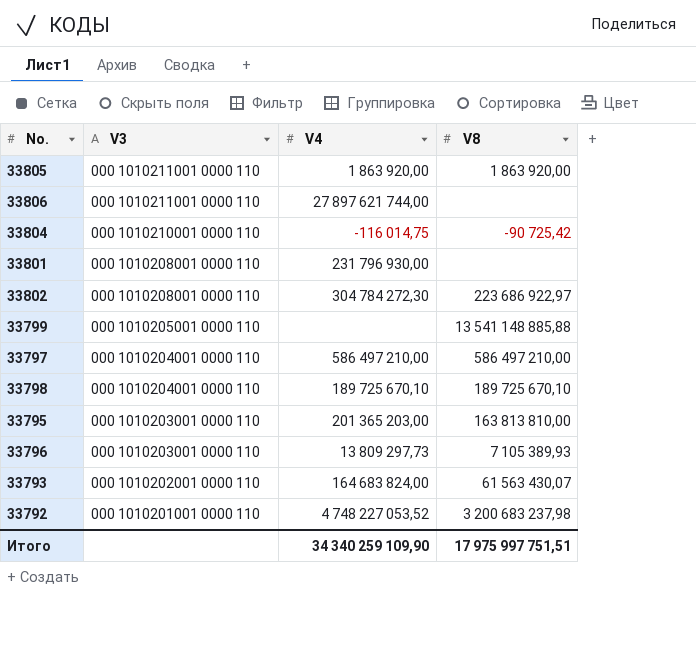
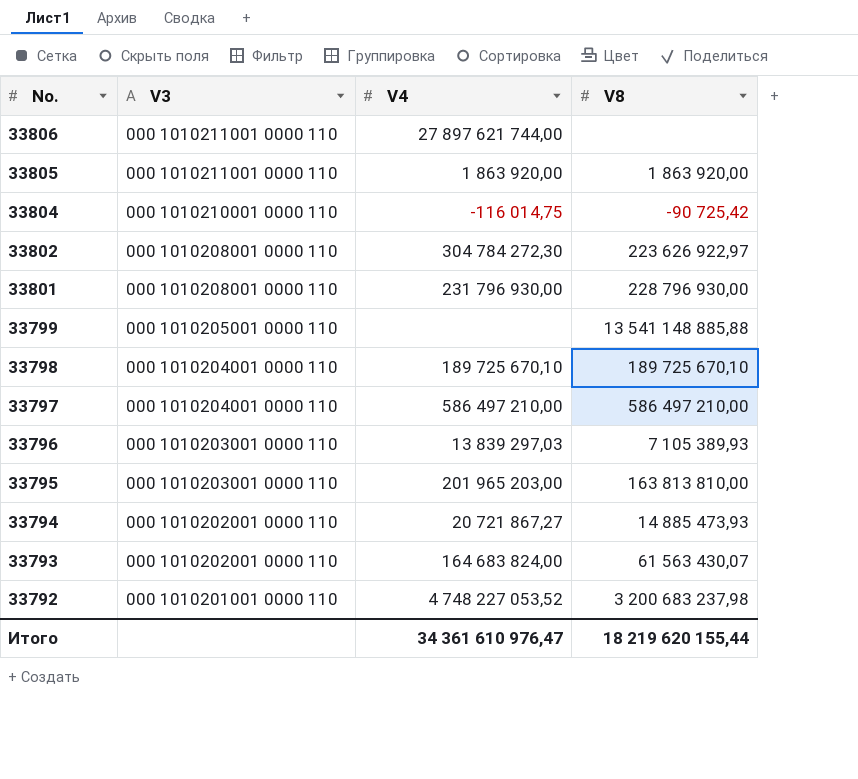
row order: V3 descending -> No. descending
33802 | V8: 223 686 922,97 -> 223 626 922,97
33801 | V8: none -> 228 796 930,00
33796 | V4: 13 809 297,73 -> 13 839 297,03
33795 | V4: 201 365 203,00 -> 201 965 203,00
row 33794: none -> 000 1010202001 0000 110 | 20 721 867,27 | 14 885 473,93
Итого | V4: 34 340 259 109,90 -> 34 361 610 976,47
Итого | V8: 17 975 997 751,51 -> 18 219 620 155,44

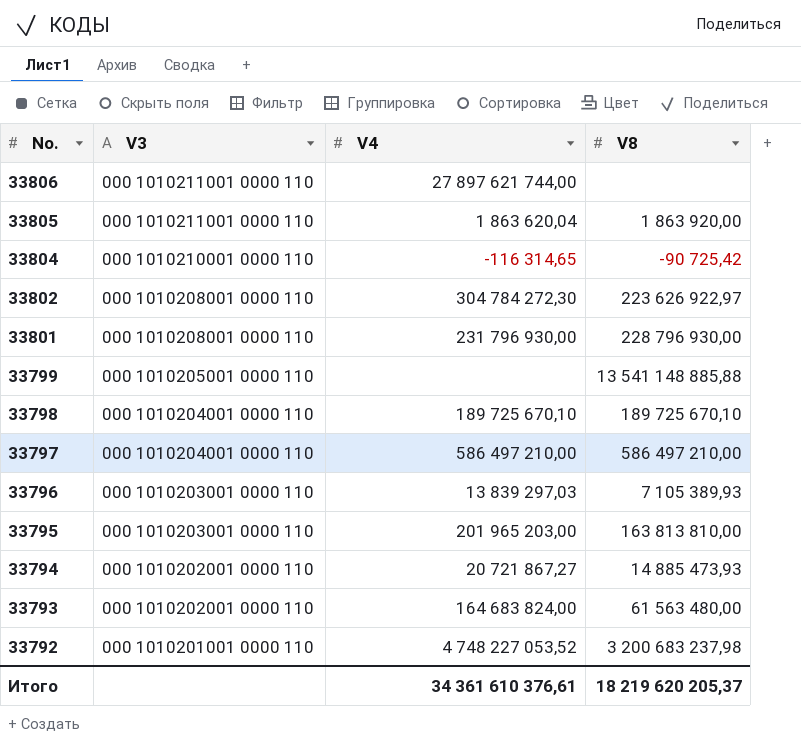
33805 | V4: 1 863 920,00 -> 1 863 620,04
33804 | V4: -116 014,75 -> -116 314,65
33793 | V8: 61 563 430,07 -> 61 563 480,00
Итого | V4: 34 361 610 976,47 -> 34 361 610 376,61
Итого | V8: 18 219 620 155,44 -> 18 219 620 205,37

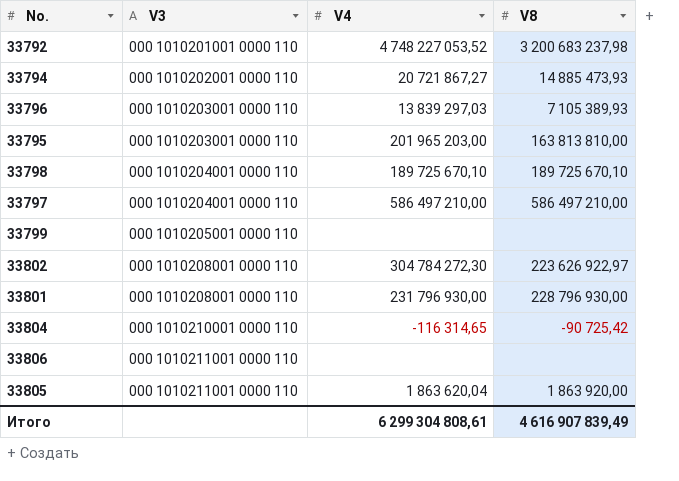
row order: No. descending -> V3 ascending
row 33793: 000 1010202001 0000 110 | 164 683 824,00 | 61 563 480,00 -> none
33799 | V8: 13 541 148 885,88 -> none
33806 | V4: 27 897 621 744,00 -> none
Итого | V4: 34 361 610 376,61 -> 6 299 304 808,61
Итого | V8: 18 219 620 205,37 -> 4 616 907 839,49

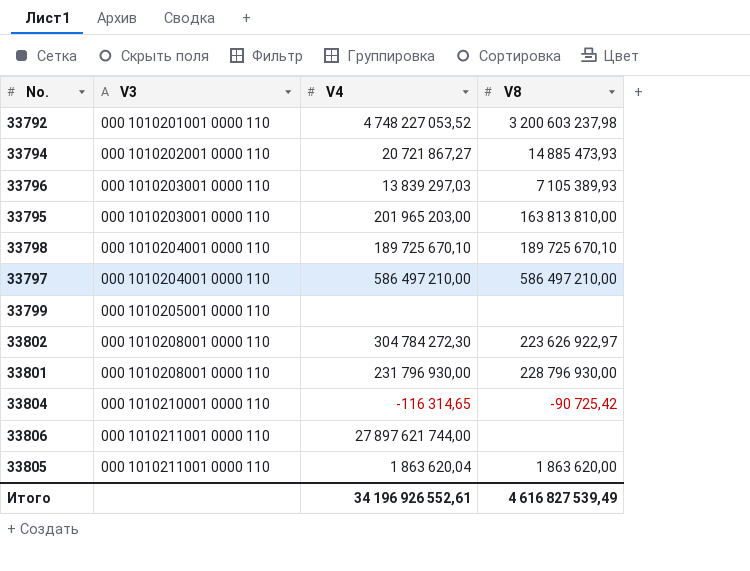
33792 | V8: 3 200 683 237,98 -> 3 200 603 237,98
33806 | V4: none -> 27 897 621 744,00
33805 | V8: 1 863 920,00 -> 1 863 620,00
Итого | V4: 6 299 304 808,61 -> 34 196 926 552,61
Итого | V8: 4 616 907 839,49 -> 4 616 827 539,49

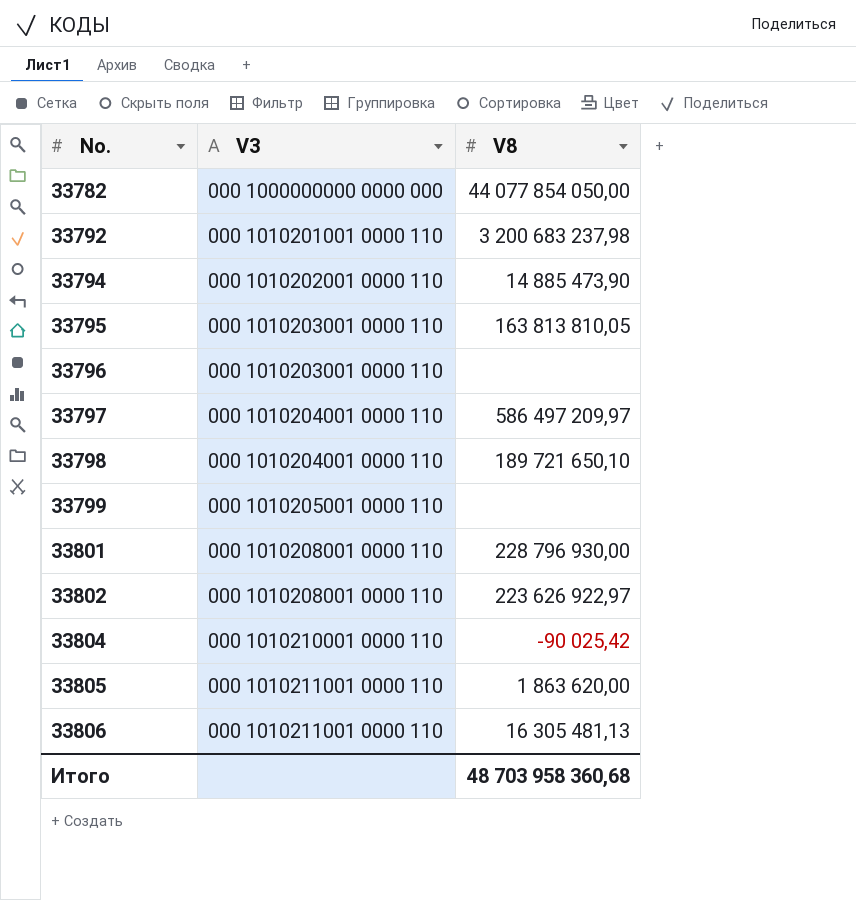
row order: V3 ascending -> No. ascending
column V4 | position: 3 -> none
row 33782: none -> 000 1000000000 0000 000 | 44 077 854 050,00
33792 | V8: 3 200 603 237,98 -> 3 200 683 237,98
33794 | V8: 14 885 473,93 -> 14 885 473,90
33795 | V8: 163 813 810,00 -> 163 813 810,05
33796 | V8: 7 105 389,93 -> none
33797 | V8: 586 497 210,00 -> 586 497 209,97
33798 | V8: 189 725 670,10 -> 189 721 650,10
33804 | V8: -90 725,42 -> -90 025,42
33806 | V8: none -> 16 305 481,13
Итого | V8: 4 616 827 539,49 -> 48 703 958 360,68

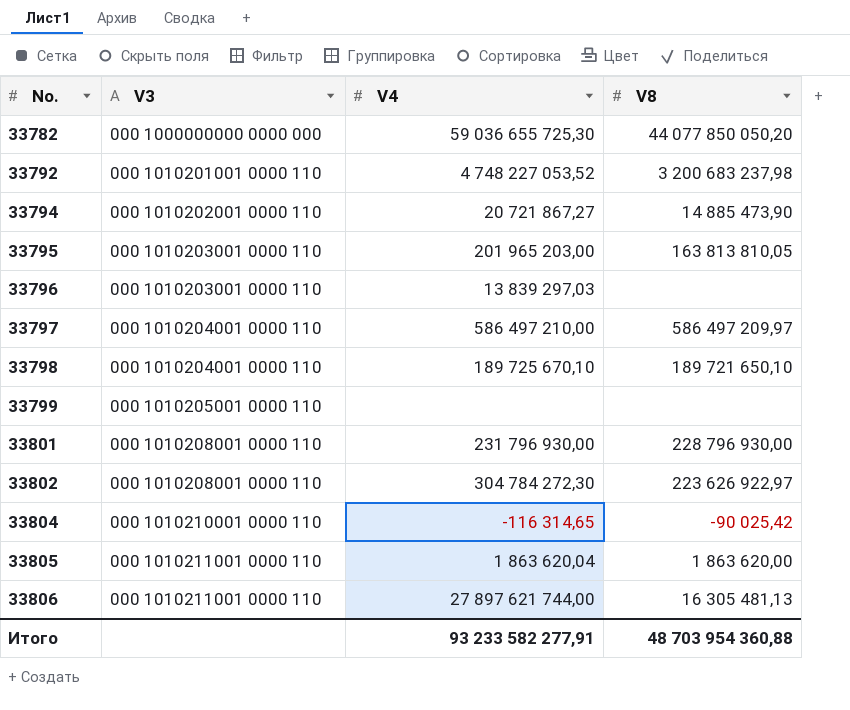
column V4 | position: none -> 3
33782 | V8: 44 077 854 050,00 -> 44 077 850 050,20
Итого | V8: 48 703 958 360,68 -> 48 703 954 360,88

